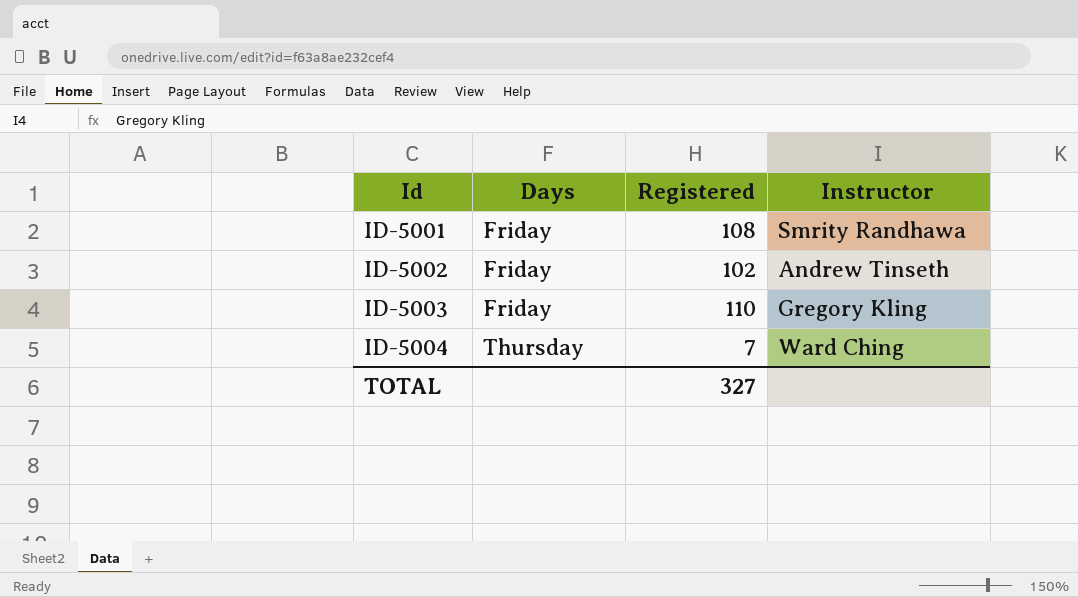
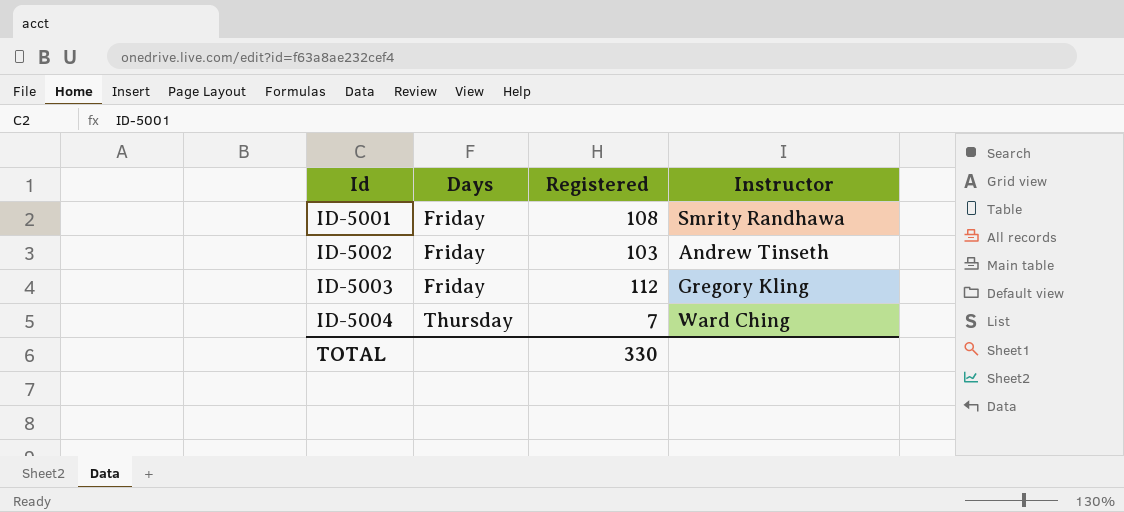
ID-5002 | Registered: 102 -> 103
ID-5003 | Registered: 110 -> 112
TOTAL | Registered: 327 -> 330

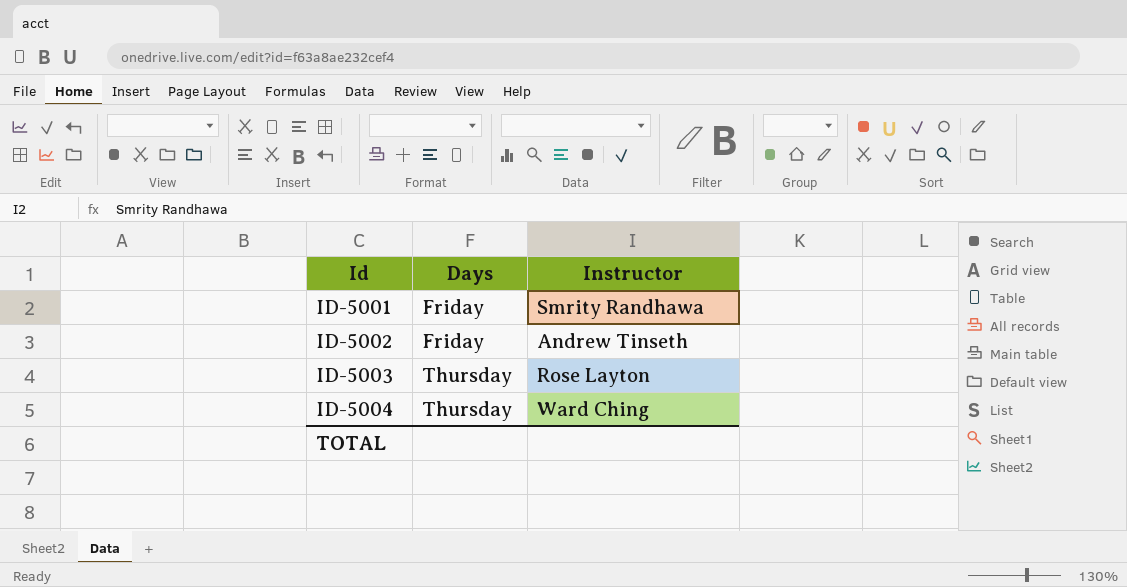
column Registered | position: 3 -> none
ID-5003 | Days: Friday -> Thursday
ID-5003 | Instructor: Gregory Kling -> Rose Layton

